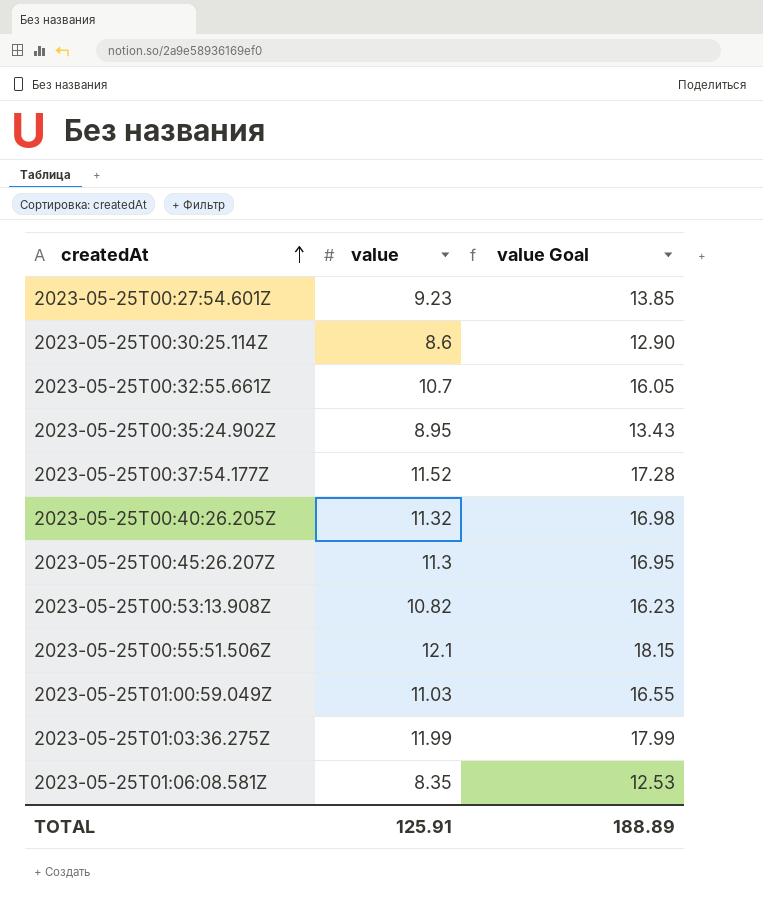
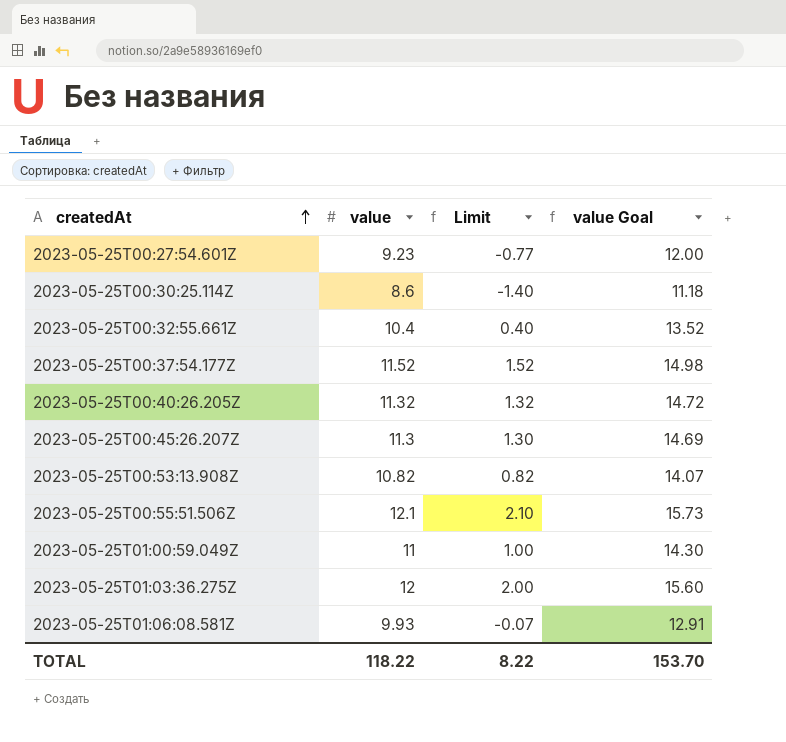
column Limit | formula: none -> [value] - 10
column value Goal | formula: [value] * 1.5 -> [value] * 1.3
row 2023-05-25T00:35:24.902Z: 8.95 | 13.43 -> none
2023-05-25T00:32:55.661Z | value: 10.7 -> 10.4
2023-05-25T01:00:59.049Z | value: 11.03 -> 11
2023-05-25T01:03:36.275Z | value: 11.99 -> 12
2023-05-25T01:06:08.581Z | value: 8.35 -> 9.93
TOTAL | value: 125.91 -> 118.22
TOTAL | value Goal: 188.89 -> 153.70

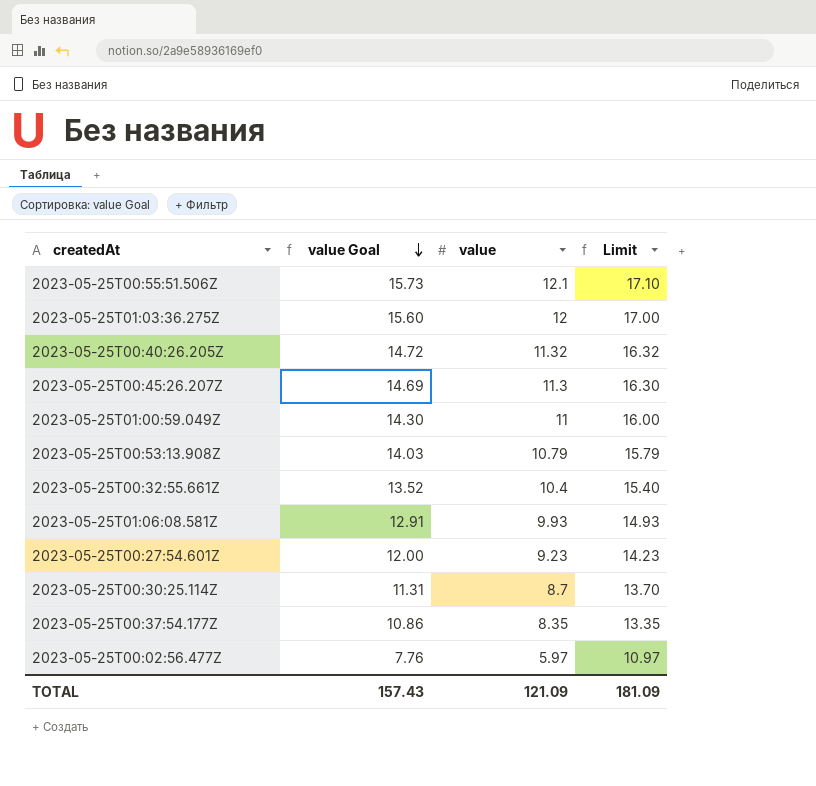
row order: createdAt ascending -> value Goal descending
column value Goal | position: 4 -> 2
column Limit | formula: [value] - 10 -> [value] + 5
2023-05-25T00:53:13.908Z | value Goal: 14.07 -> 14.03
2023-05-25T00:53:13.908Z | value: 10.82 -> 10.79
2023-05-25T00:30:25.114Z | value Goal: 11.18 -> 11.31
2023-05-25T00:30:25.114Z | value: 8.6 -> 8.7
2023-05-25T00:37:54.177Z | value Goal: 14.98 -> 10.86
2023-05-25T00:37:54.177Z | value: 11.52 -> 8.35
row 2023-05-25T00:02:56.477Z: none -> 7.76 | 5.97 | 10.97
TOTAL | value Goal: 153.70 -> 157.43
TOTAL | value: 118.22 -> 121.09
TOTAL | Limit: 8.22 -> 181.09

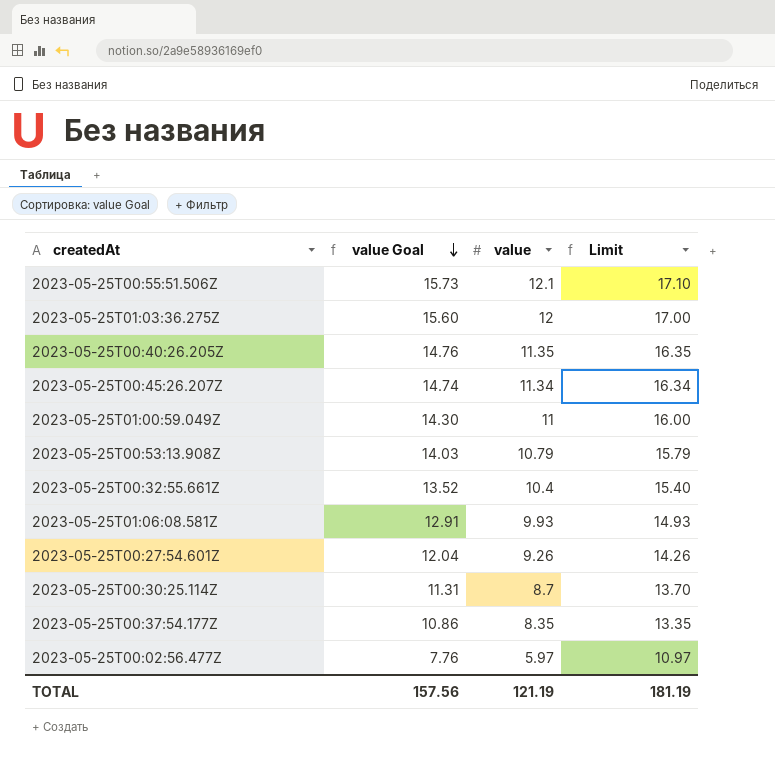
2023-05-25T00:40:26.205Z | value Goal: 14.72 -> 14.76
2023-05-25T00:40:26.205Z | value: 11.32 -> 11.35
2023-05-25T00:40:26.205Z | Limit: 16.32 -> 16.35
2023-05-25T00:45:26.207Z | value Goal: 14.69 -> 14.74
2023-05-25T00:45:26.207Z | value: 11.3 -> 11.34
2023-05-25T00:45:26.207Z | Limit: 16.30 -> 16.34
2023-05-25T00:27:54.601Z | value Goal: 12.00 -> 12.04
2023-05-25T00:27:54.601Z | value: 9.23 -> 9.26
2023-05-25T00:27:54.601Z | Limit: 14.23 -> 14.26
TOTAL | value Goal: 157.43 -> 157.56
TOTAL | value: 121.09 -> 121.19
TOTAL | Limit: 181.09 -> 181.19

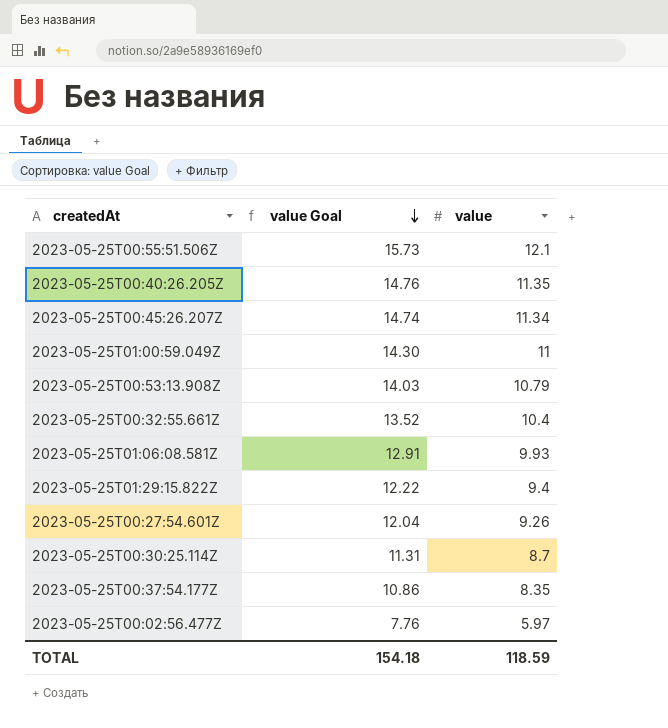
column Limit | formula: [value] + 5 -> none
row 2023-05-25T01:03:36.275Z: 15.60 | 12 | 17.00 -> none
row 2023-05-25T01:29:15.822Z: none -> 12.22 | 9.4
TOTAL | value Goal: 157.56 -> 154.18
TOTAL | value: 121.19 -> 118.59

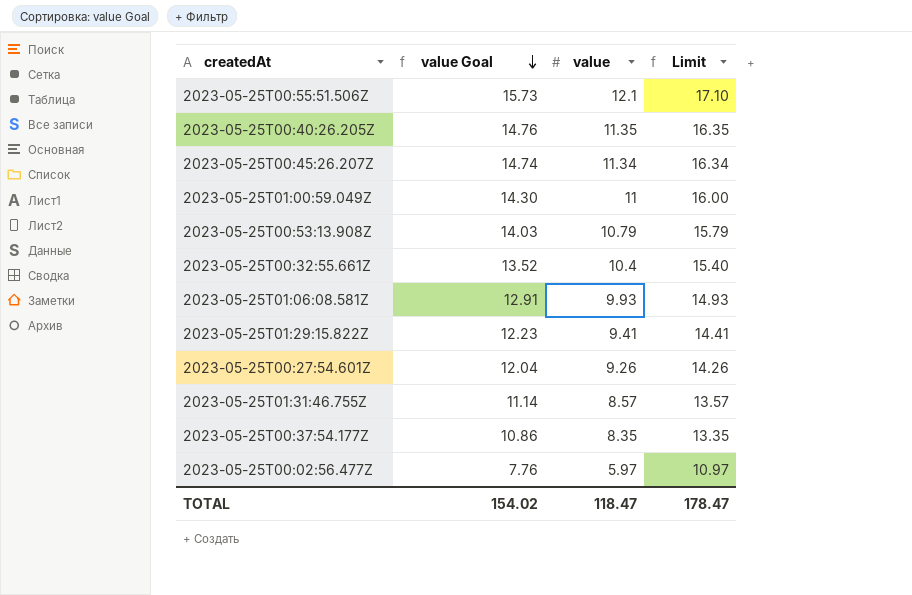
column Limit | formula: none -> [value] + 5
row 2023-05-25T00:30:25.114Z: 11.31 | 8.7 -> none
2023-05-25T01:29:15.822Z | value Goal: 12.22 -> 12.23
2023-05-25T01:29:15.822Z | value: 9.4 -> 9.41
row 2023-05-25T01:31:46.755Z: none -> 11.14 | 8.57 | 13.57
TOTAL | value Goal: 154.18 -> 154.02
TOTAL | value: 118.59 -> 118.47

